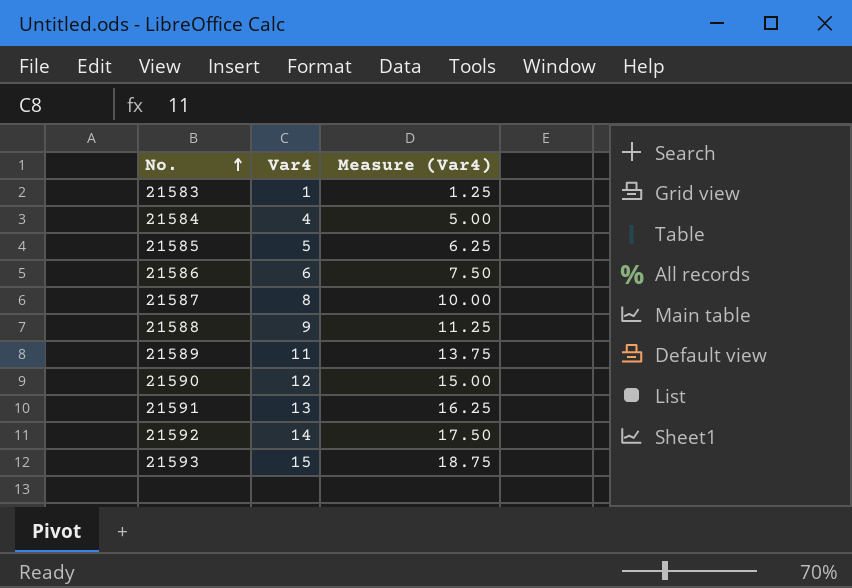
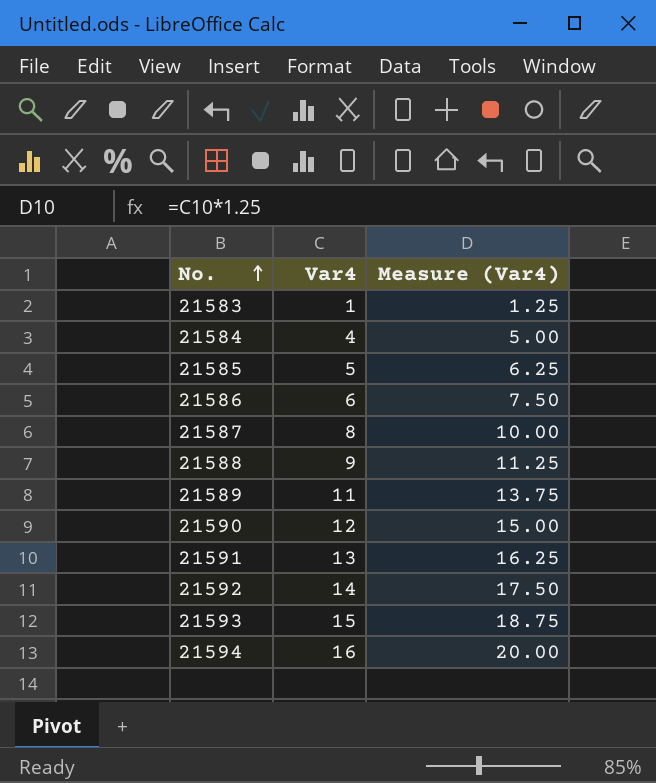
row 21594: none -> 16 | 20.00

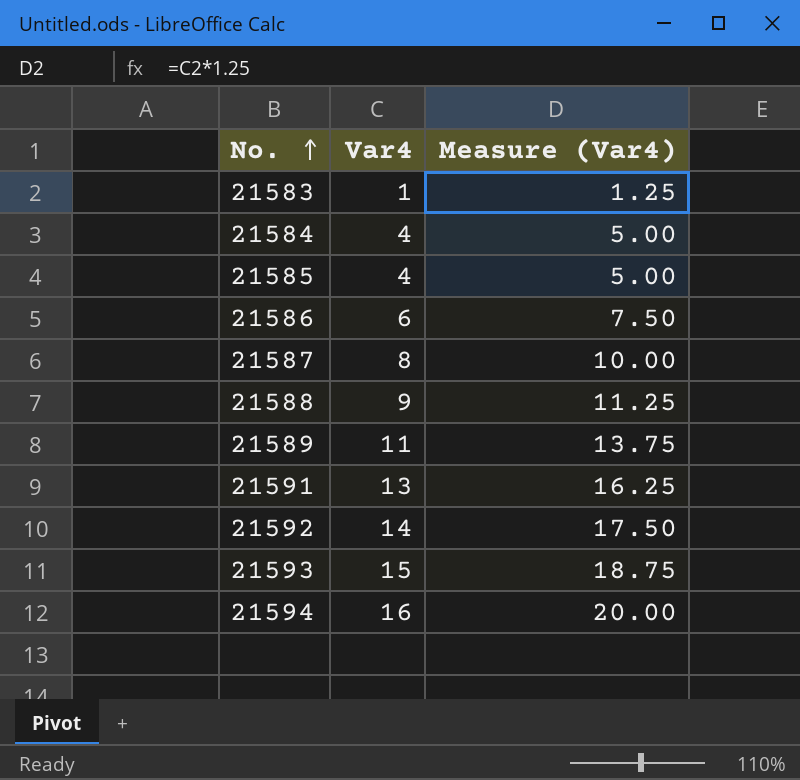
row 21590: 12 | 15.00 -> none
21585 | Var4: 5 -> 4
21585 | Measure (Var4): 6.25 -> 5.00

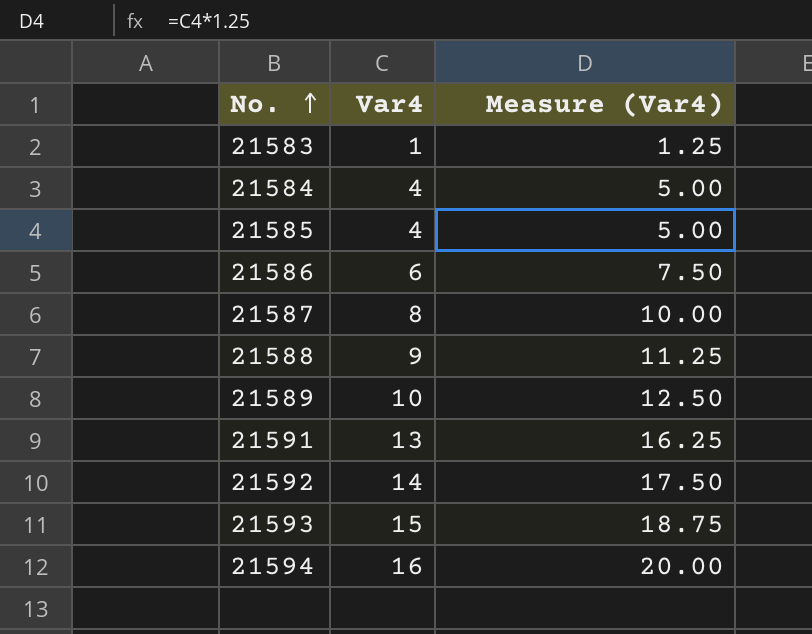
21589 | Var4: 11 -> 10
21589 | Measure (Var4): 13.75 -> 12.50

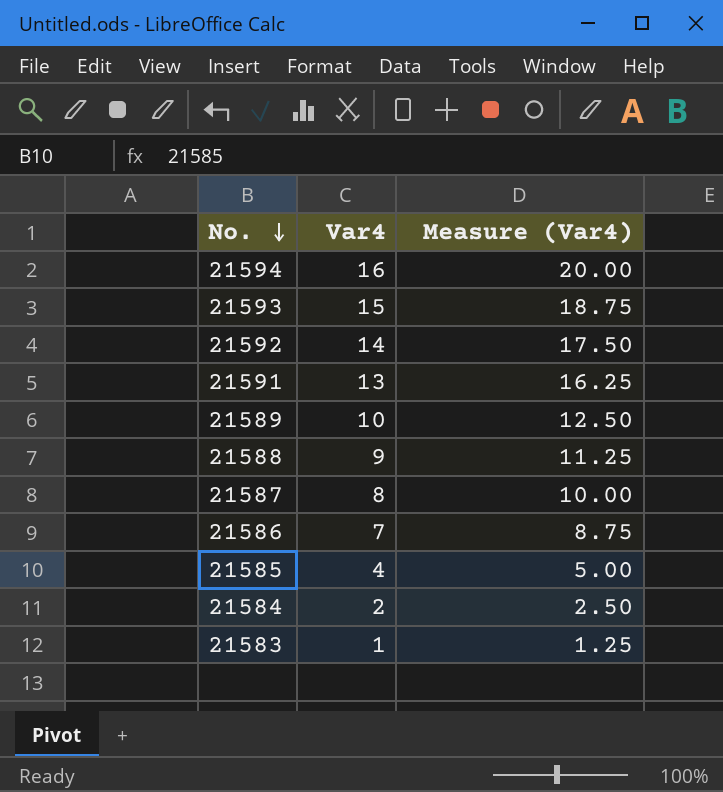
row order: No. ascending -> No. descending
21586 | Var4: 6 -> 7
21586 | Measure (Var4): 7.50 -> 8.75
21584 | Var4: 4 -> 2
21584 | Measure (Var4): 5.00 -> 2.50

